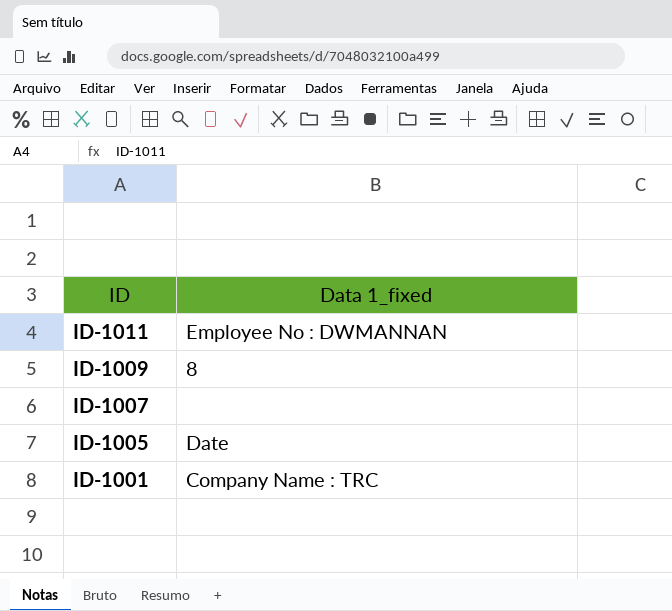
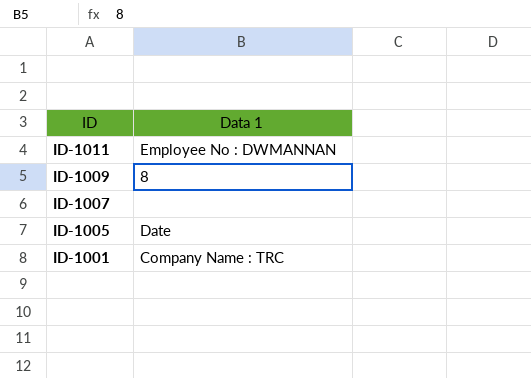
column name: Data 1_fixed -> Data 1

